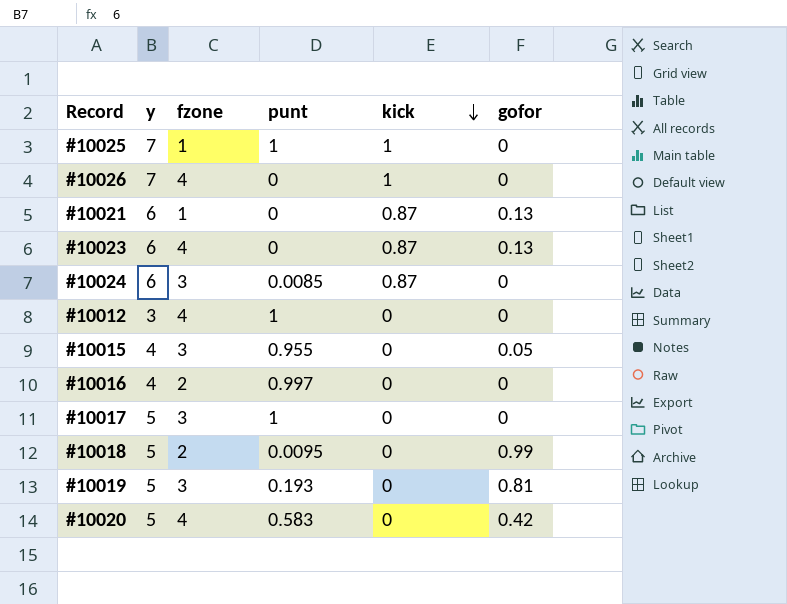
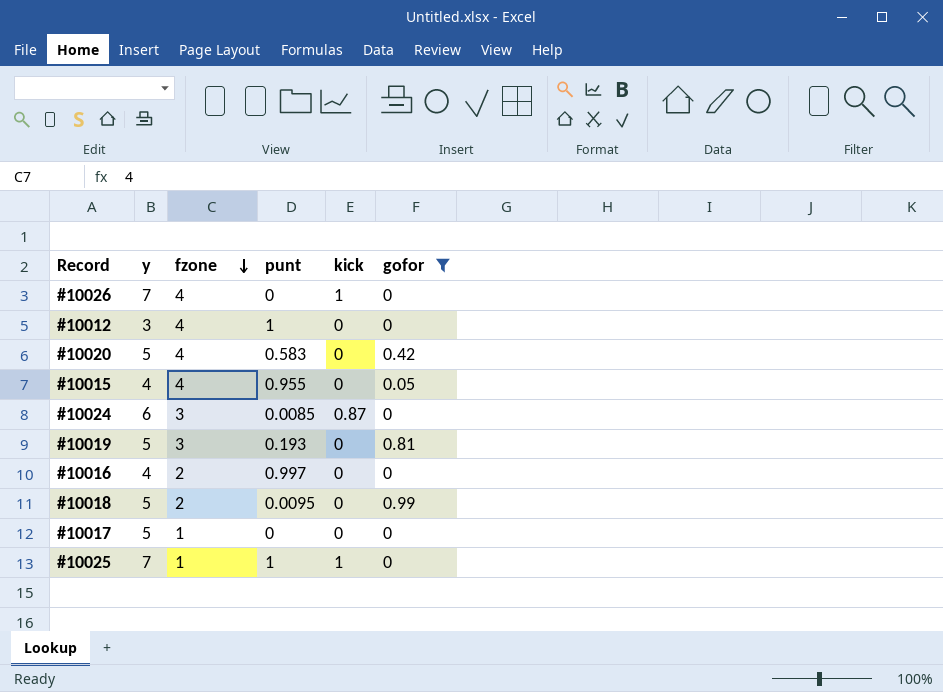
filter: none -> gofor != 0.13
row order: kick descending -> fzone descending
#10015 | fzone: 3 -> 4
#10017 | fzone: 3 -> 1
#10017 | punt: 1 -> 0

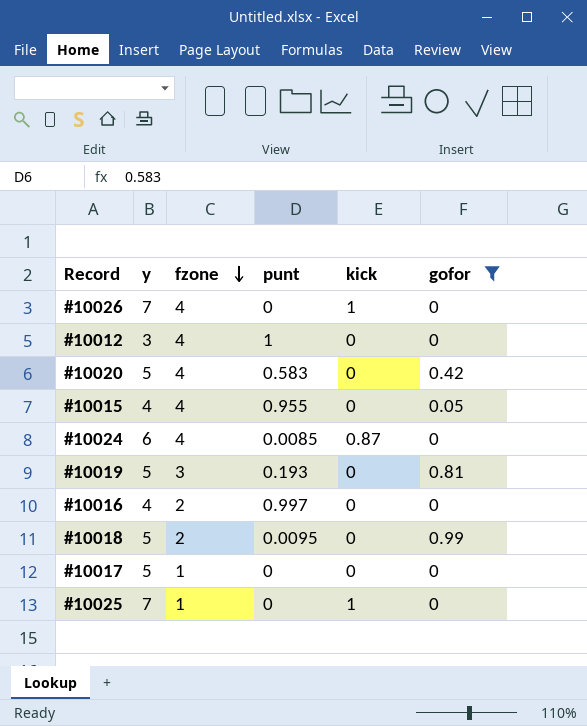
#10024 | fzone: 3 -> 4
#10025 | punt: 1 -> 0

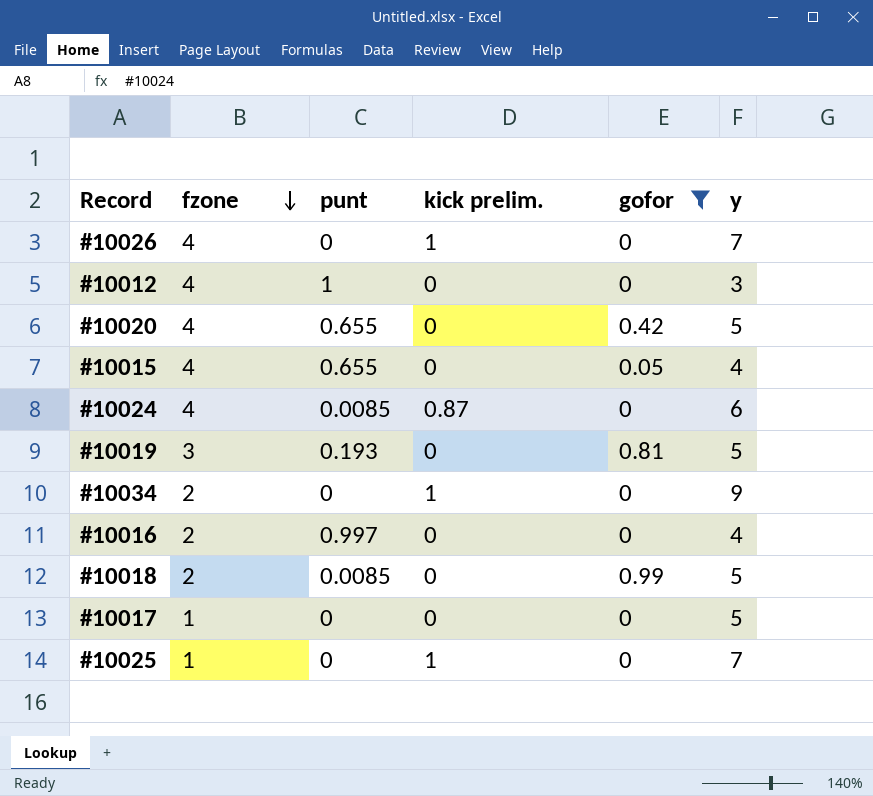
column name: kick -> kick prelim.
column y | position: 2 -> 6
#10020 | punt: 0.583 -> 0.655
#10015 | punt: 0.955 -> 0.655
row #10034: none -> 2 | 0 | 1 | 0 | 9
#10018 | punt: 0.0095 -> 0.0085

